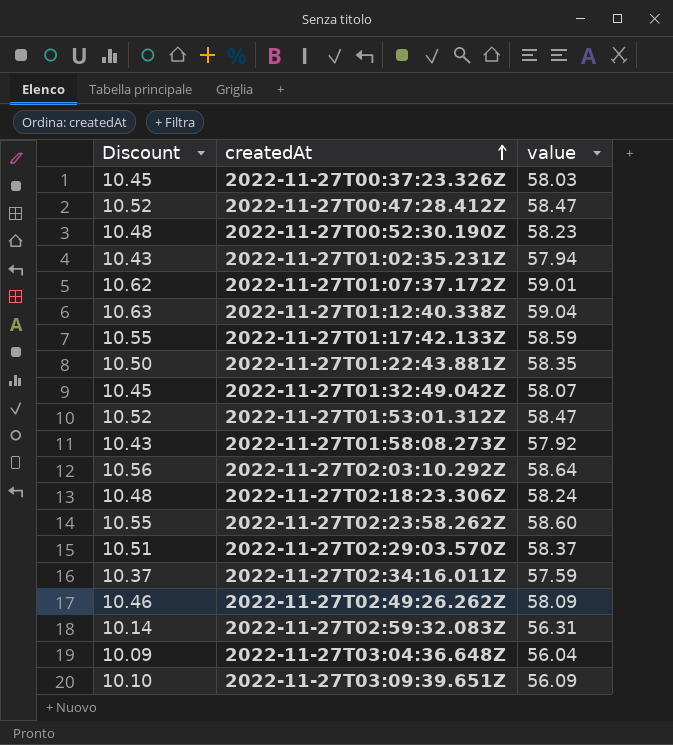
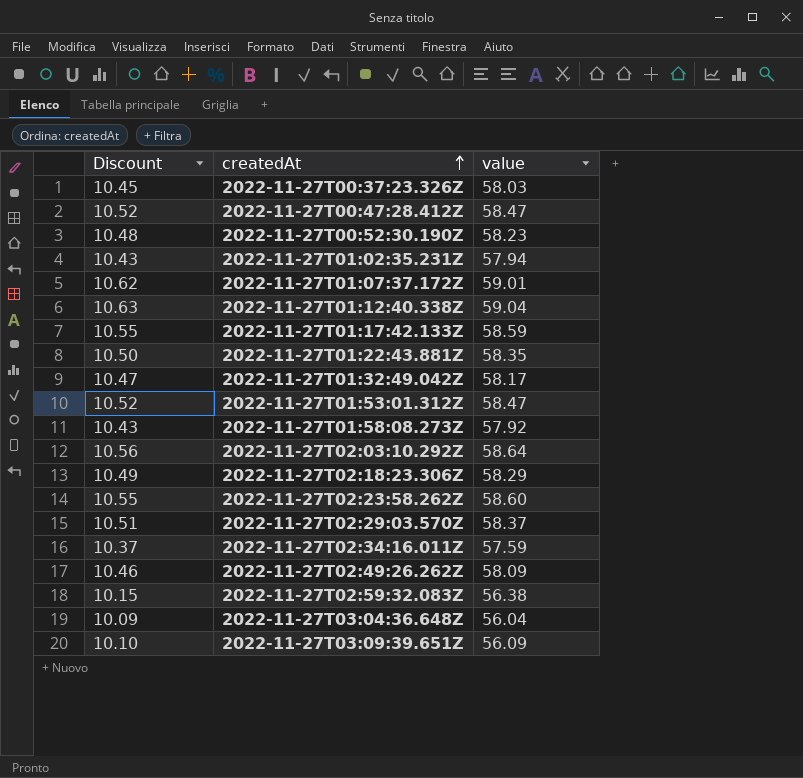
2022-11-27T01:32:49.042Z | Discount: 10.45 -> 10.47
2022-11-27T01:32:49.042Z | value: 58.07 -> 58.17
2022-11-27T02:18:23.306Z | Discount: 10.48 -> 10.49
2022-11-27T02:18:23.306Z | value: 58.24 -> 58.29
2022-11-27T02:59:32.083Z | Discount: 10.14 -> 10.15
2022-11-27T02:59:32.083Z | value: 56.31 -> 56.38

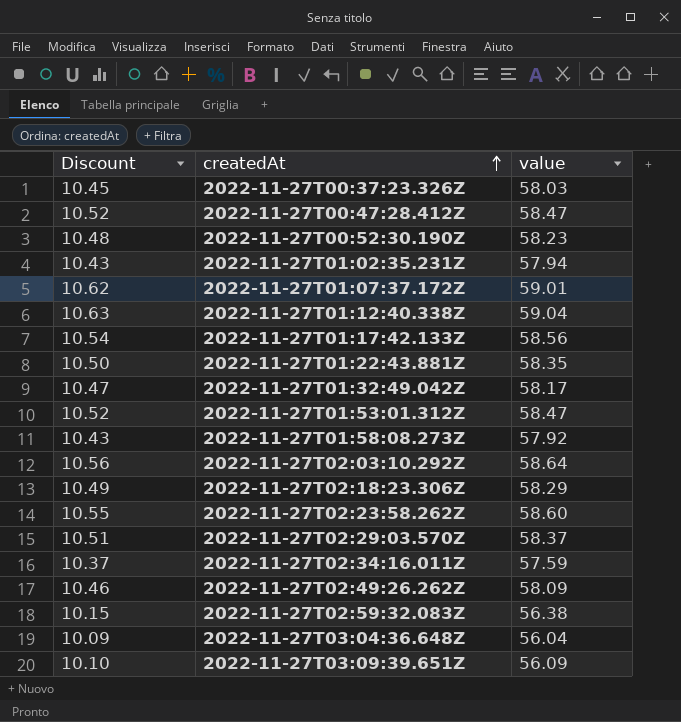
2022-11-27T01:17:42.133Z | Discount: 10.55 -> 10.54
2022-11-27T01:17:42.133Z | value: 58.59 -> 58.56

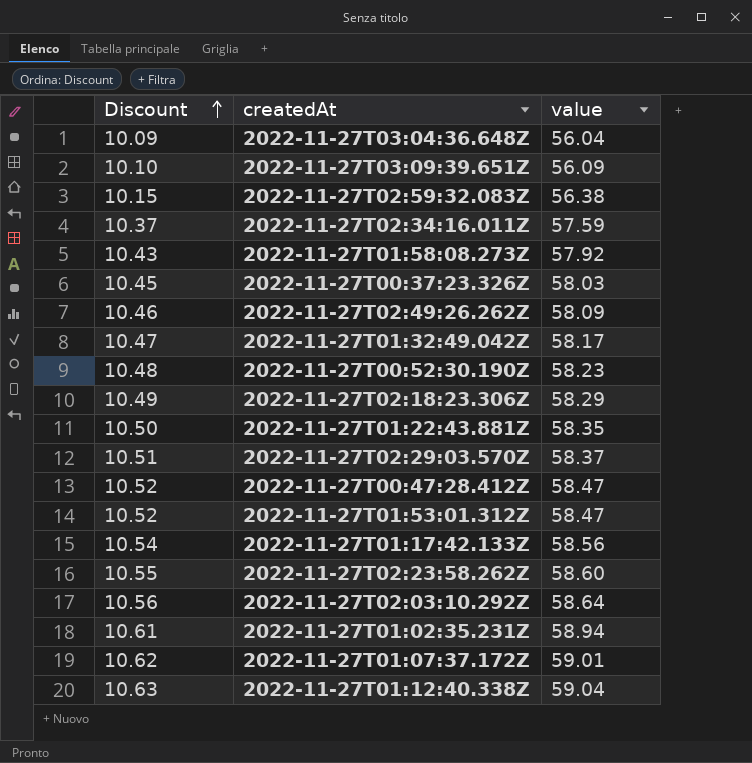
row order: createdAt ascending -> Discount ascending
2022-11-27T01:02:35.231Z | Discount: 10.43 -> 10.61
2022-11-27T01:02:35.231Z | value: 57.94 -> 58.94

